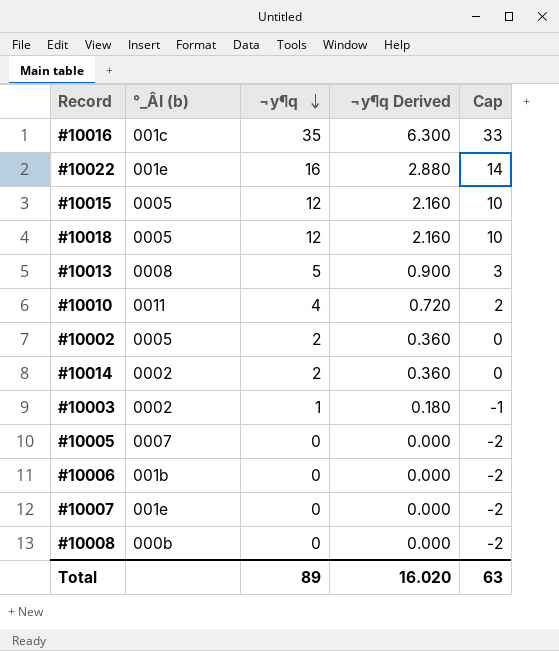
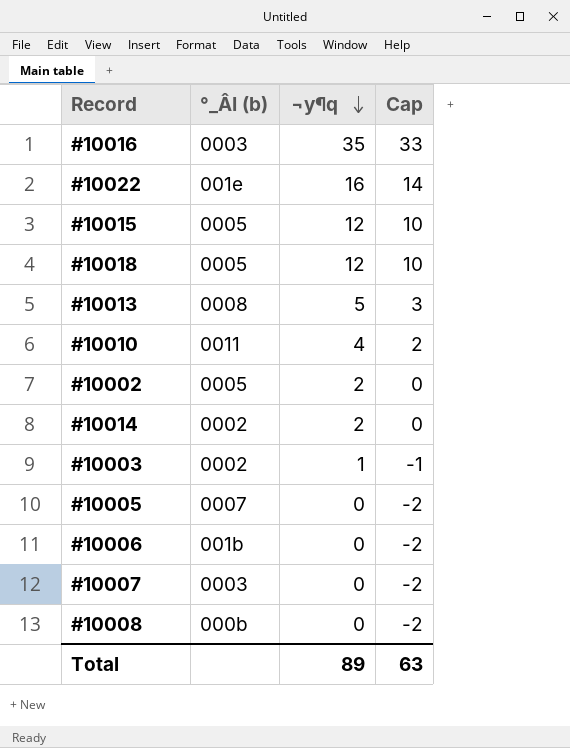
column ¬y¶q Derived | formula: [¬y¶q] * 0.18 -> none
#10016 | °_ÂI (b): 001c -> 0003
#10007 | °_ÂI (b): 001e -> 0003

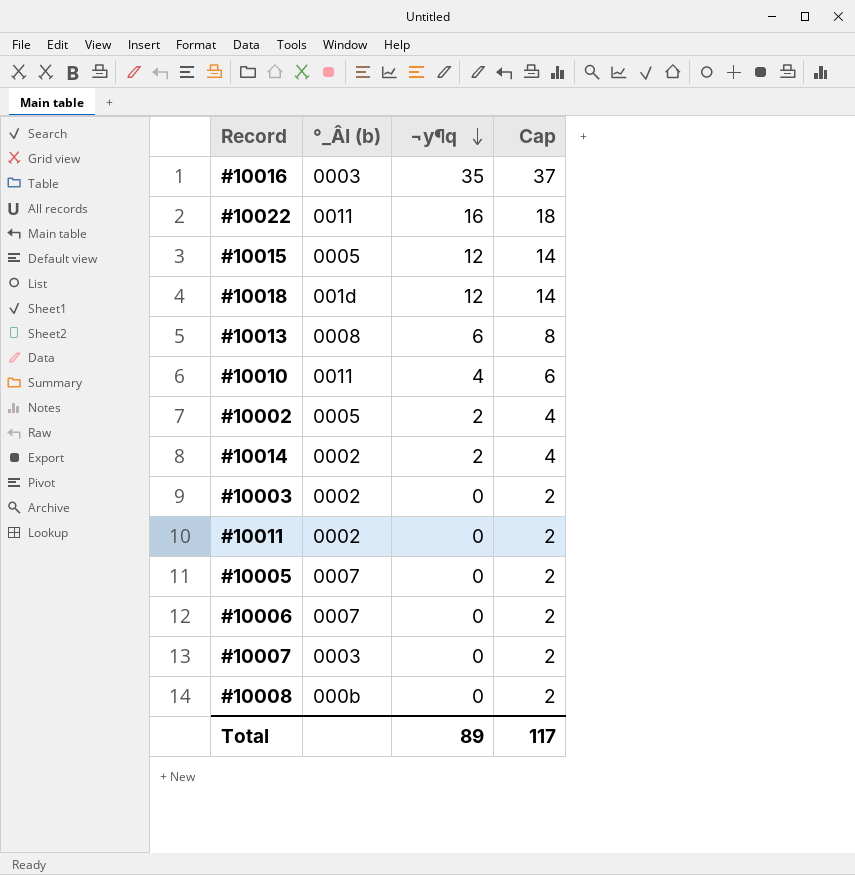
column Cap | formula: [¬y¶q] - 2 -> [¬y¶q] + 2
#10022 | °_ÂI (b): 001e -> 0011
#10018 | °_ÂI (b): 0005 -> 001d
#10013 | ¬y¶q: 5 -> 6
#10003 | ¬y¶q: 1 -> 0
row #10011: none -> 0002 | 0 | 2
#10006 | °_ÂI (b): 001b -> 0007
Total | Cap: 63 -> 117

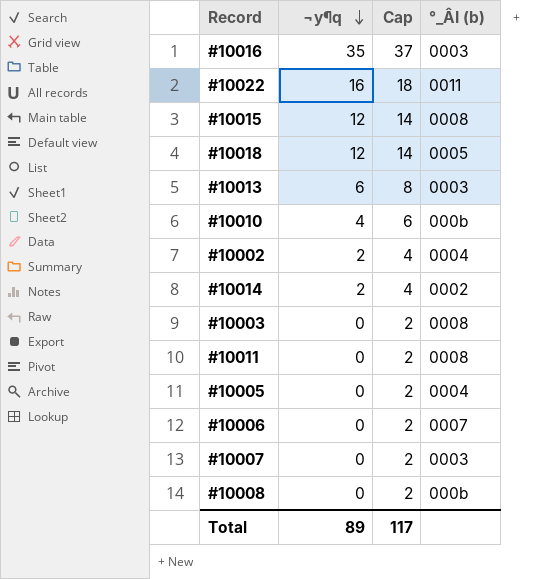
column °_ÂI (b) | position: 2 -> 4
#10015 | °_ÂI (b): 0005 -> 0008
#10018 | °_ÂI (b): 001d -> 0005
#10013 | °_ÂI (b): 0008 -> 0003
#10010 | °_ÂI (b): 0011 -> 000b
#10002 | °_ÂI (b): 0005 -> 0004
#10003 | °_ÂI (b): 0002 -> 0008
#10011 | °_ÂI (b): 0002 -> 0008
#10005 | °_ÂI (b): 0007 -> 0004

